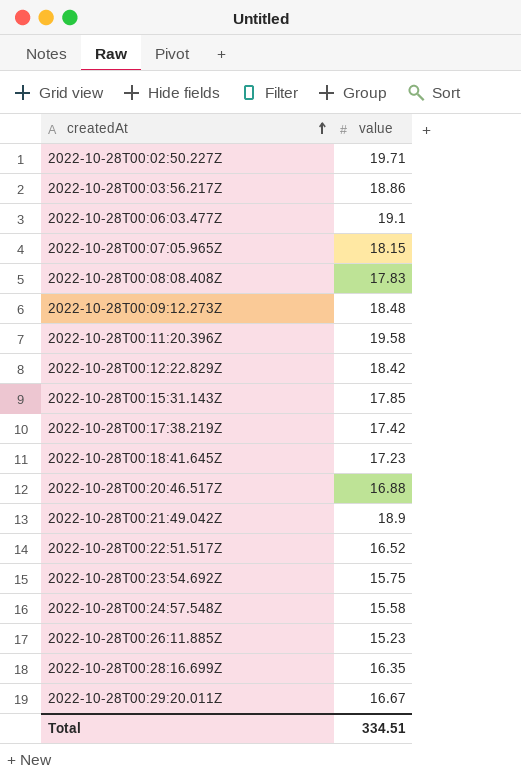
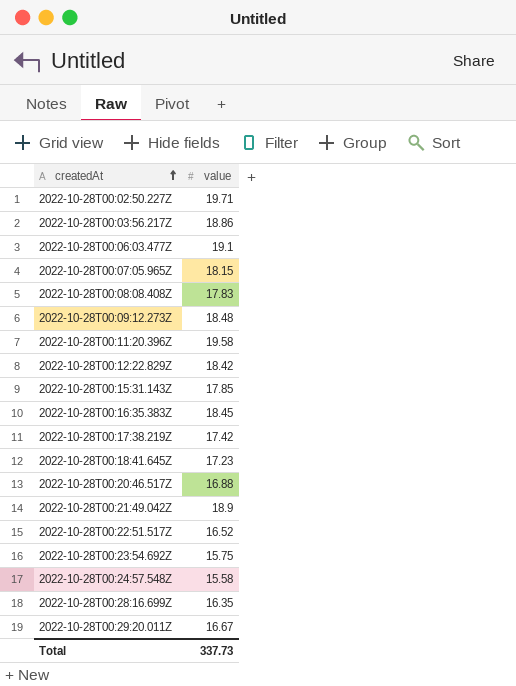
row 2022-10-28T00:26:11.885Z: 15.23 -> none
row 2022-10-28T00:16:35.383Z: none -> 18.45
Total | value: 334.51 -> 337.73

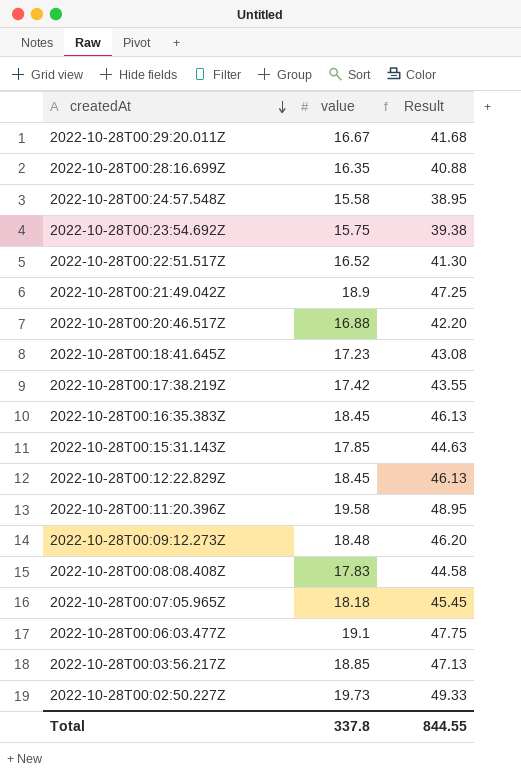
row order: createdAt ascending -> createdAt descending
column Result | formula: none -> [value] * 2.5
2022-10-28T00:12:22.829Z | value: 18.42 -> 18.45
2022-10-28T00:07:05.965Z | value: 18.15 -> 18.18
2022-10-28T00:03:56.217Z | value: 18.86 -> 18.85
2022-10-28T00:02:50.227Z | value: 19.71 -> 19.73
Total | value: 337.73 -> 337.8

